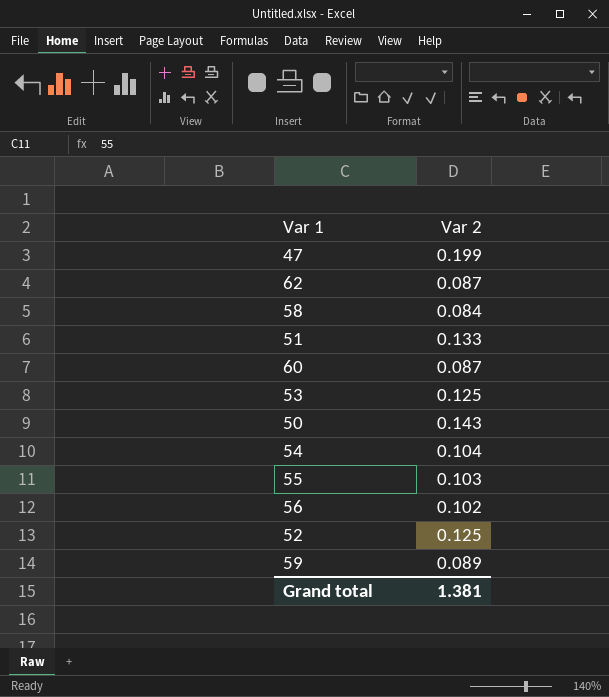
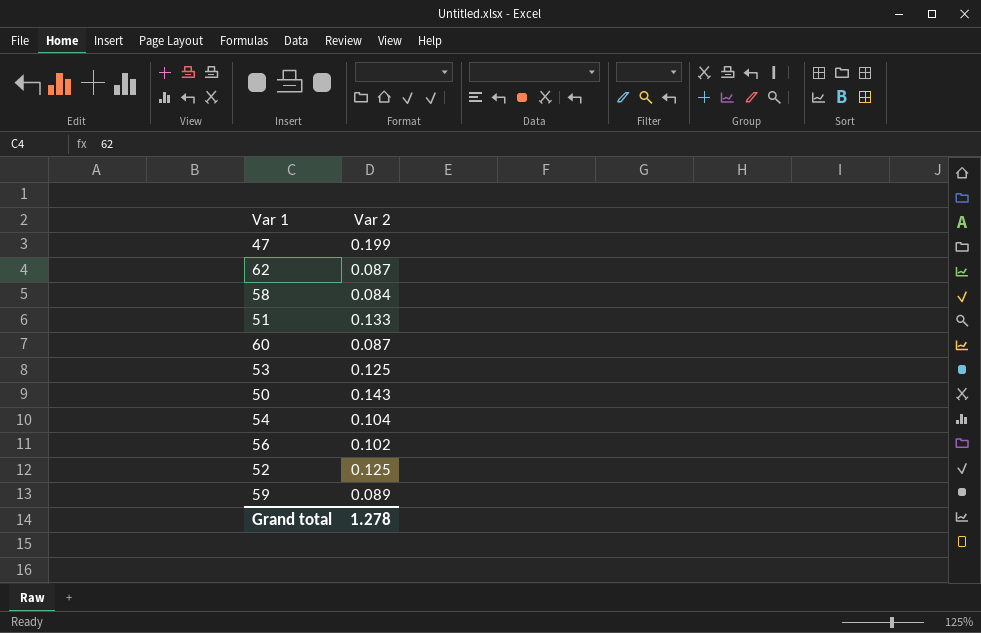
row 55: 0.103 -> none
Grand total | Var 2: 1.381 -> 1.278

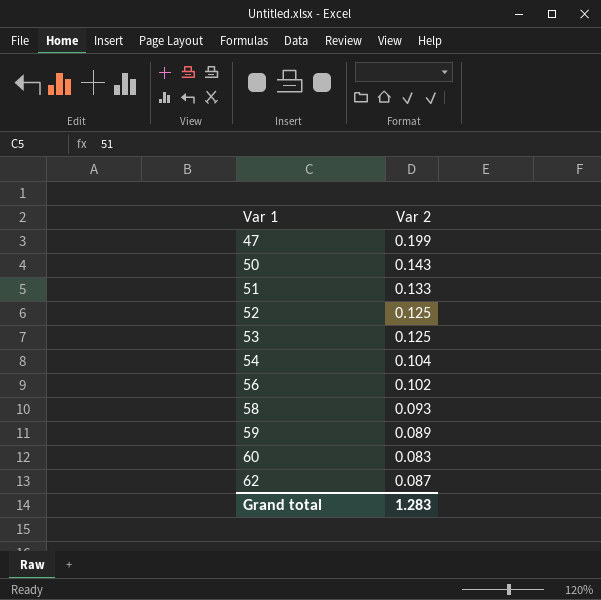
row order: none -> Var 1 ascending
58 | Var 2: 0.084 -> 0.093
60 | Var 2: 0.087 -> 0.083
Grand total | Var 2: 1.278 -> 1.283

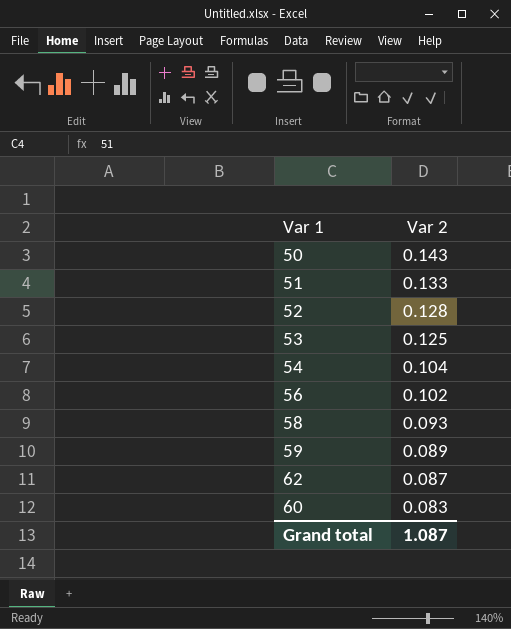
row order: Var 1 ascending -> Var 2 descending
row 47: 0.199 -> none
52 | Var 2: 0.125 -> 0.128
Grand total | Var 2: 1.283 -> 1.087

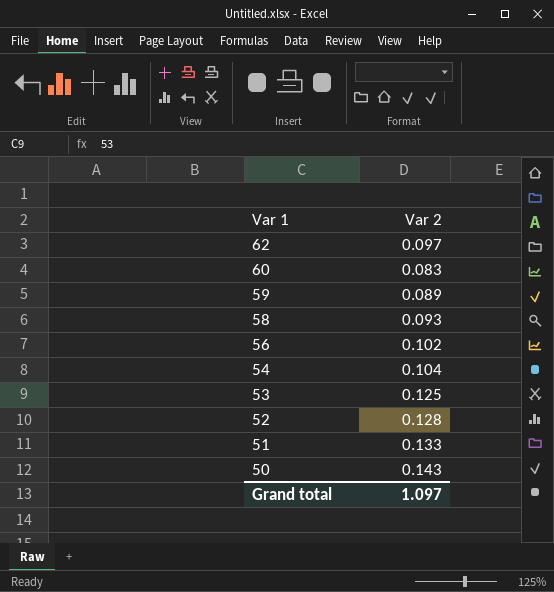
row order: Var 2 descending -> Var 1 descending
62 | Var 2: 0.087 -> 0.097
Grand total | Var 2: 1.087 -> 1.097

